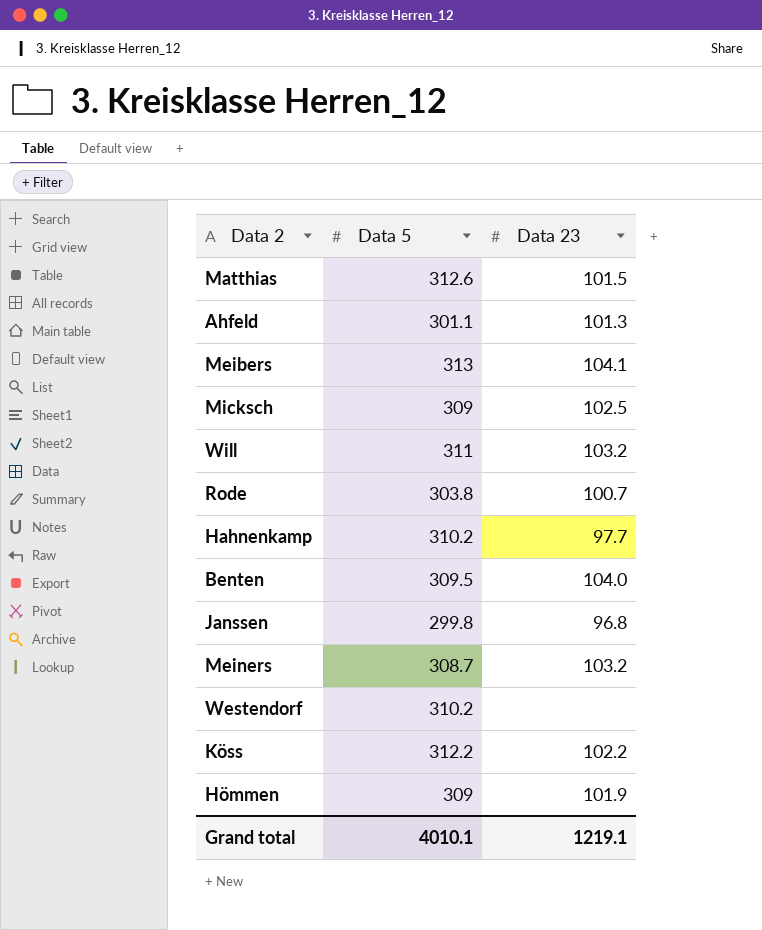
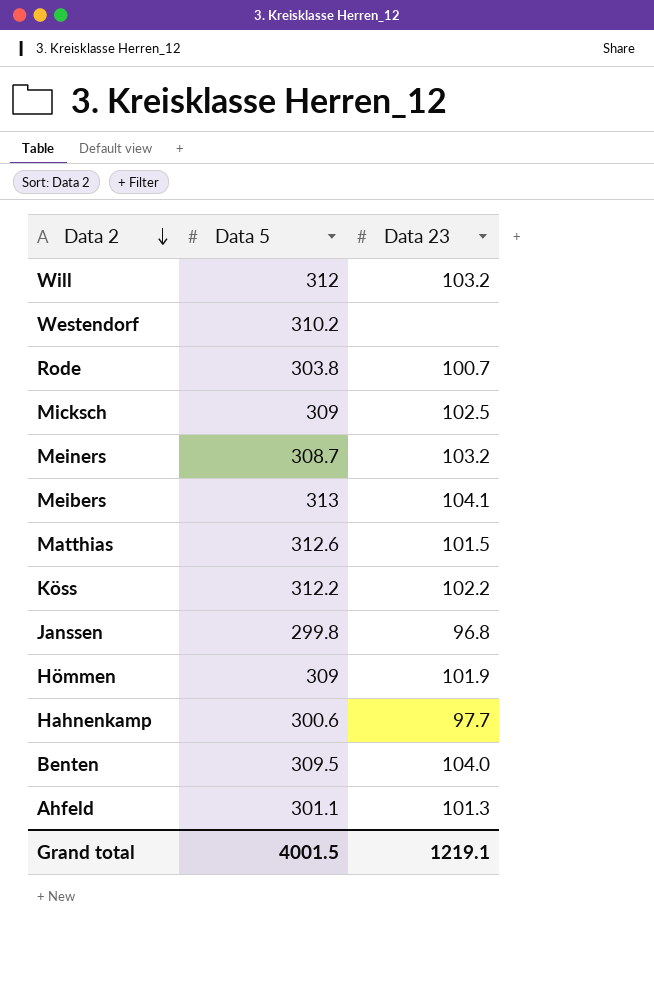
row order: none -> Data 2 descending
Will | Data 5: 311 -> 312
Hahnenkamp | Data 5: 310.2 -> 300.6
Grand total | Data 5: 4010.1 -> 4001.5

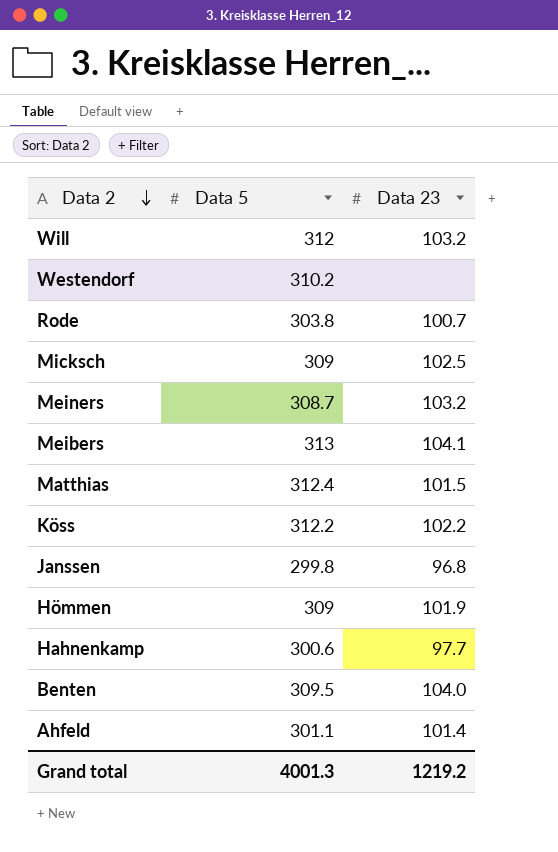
Matthias | Data 5: 312.6 -> 312.4
Ahfeld | Data 23: 101.3 -> 101.4
Grand total | Data 5: 4001.5 -> 4001.3
Grand total | Data 23: 1219.1 -> 1219.2

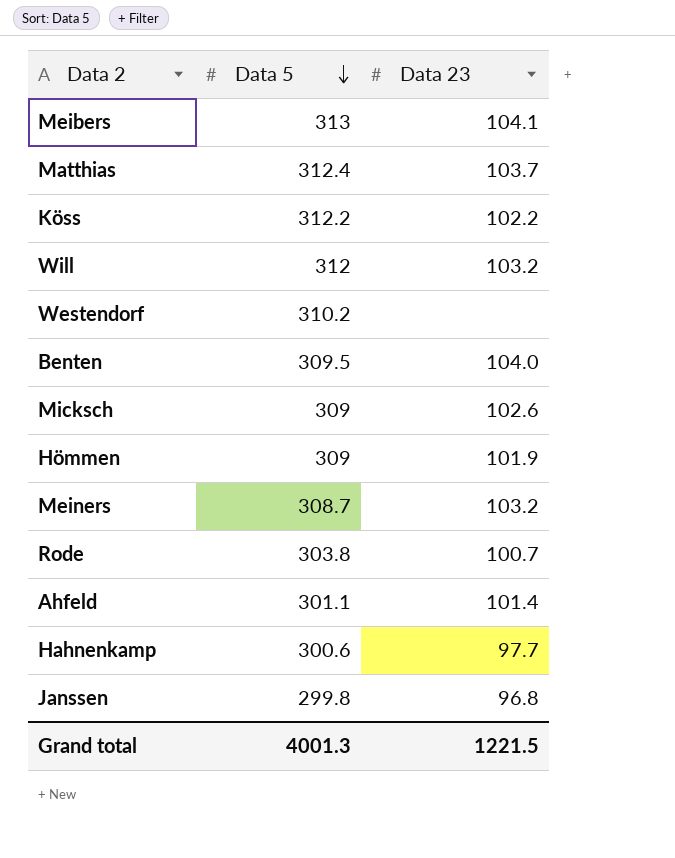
row order: Data 2 descending -> Data 5 descending
Matthias | Data 23: 101.5 -> 103.7
Micksch | Data 23: 102.5 -> 102.6
Grand total | Data 23: 1219.2 -> 1221.5

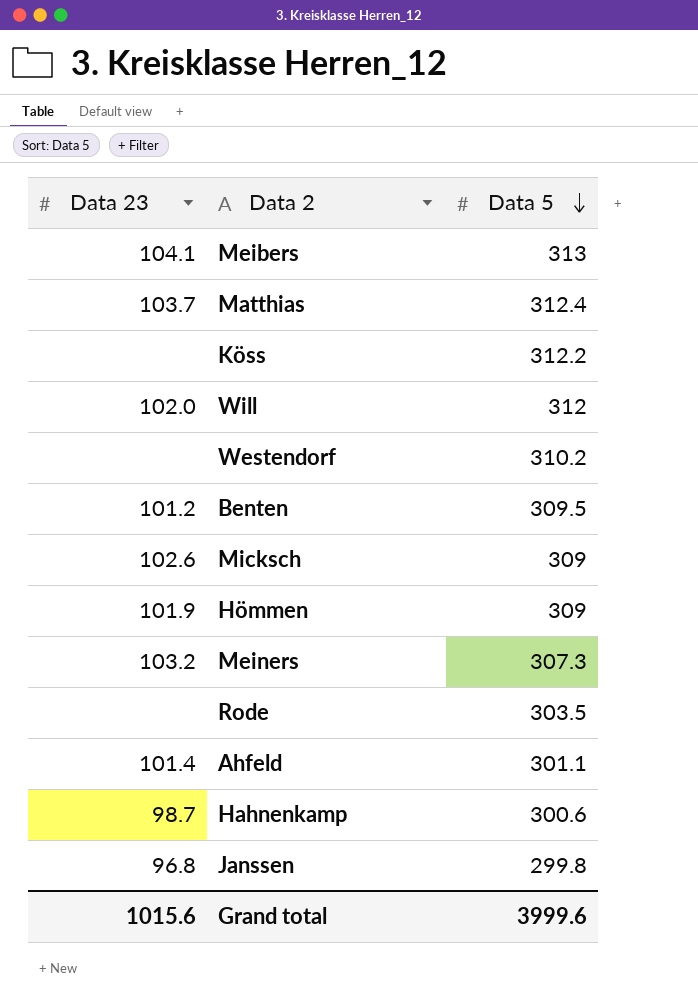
column Data 23 | position: 3 -> 1
Köss | Data 23: 102.2 -> none
Will | Data 23: 103.2 -> 102.0
Benten | Data 23: 104.0 -> 101.2
Meiners | Data 5: 308.7 -> 307.3
Rode | Data 23: 100.7 -> none
Rode | Data 5: 303.8 -> 303.5
Hahnenkamp | Data 23: 97.7 -> 98.7
Grand total | Data 23: 1221.5 -> 1015.6
Grand total | Data 5: 4001.3 -> 3999.6

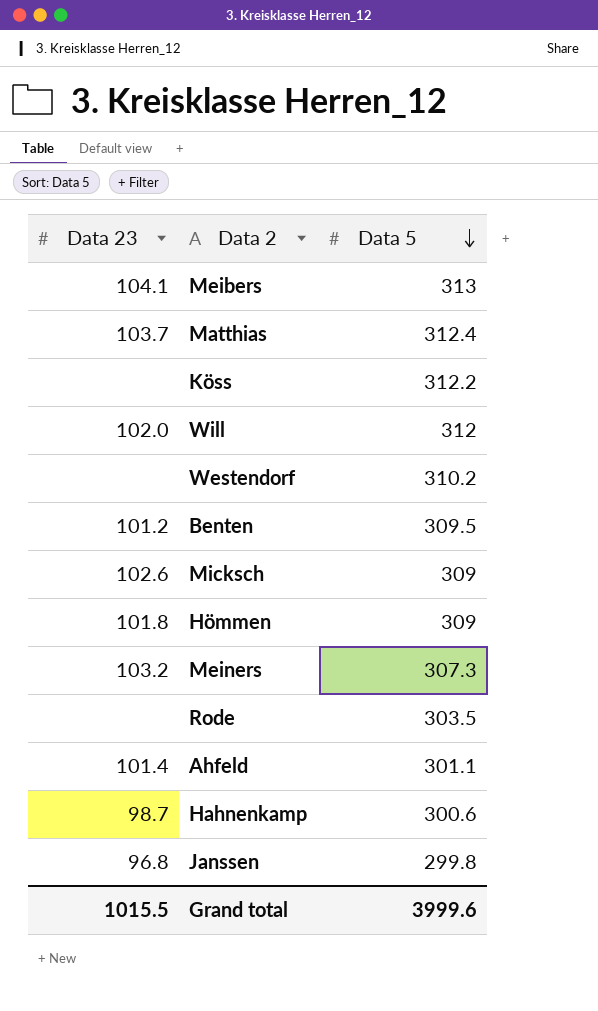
Hömmen | Data 23: 101.9 -> 101.8
Grand total | Data 23: 1015.6 -> 1015.5

